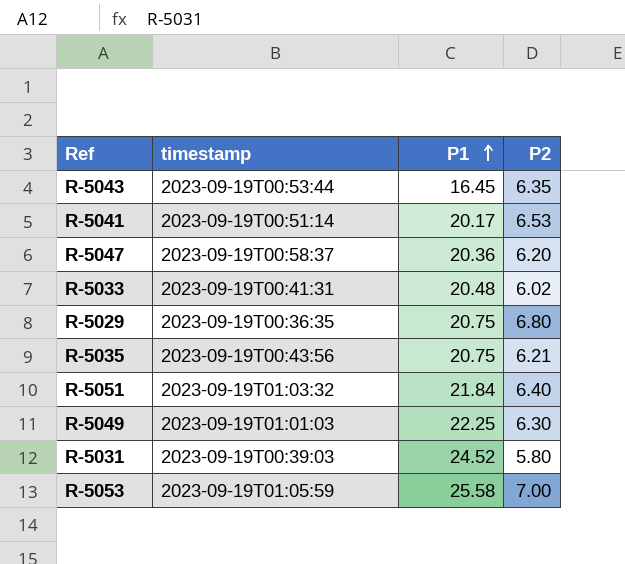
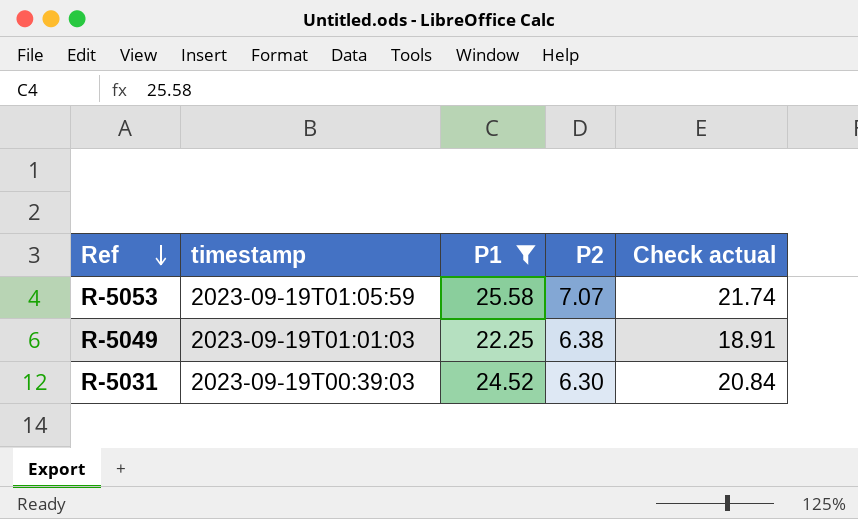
filter: none -> P1 >= 22.25
row order: P1 ascending -> Ref descending
column Check actual | formula: none -> [P1] * 0.85
R-5053 | P2: 7.00 -> 7.07
R-5049 | P2: 6.30 -> 6.38
R-5031 | P2: 5.80 -> 6.30

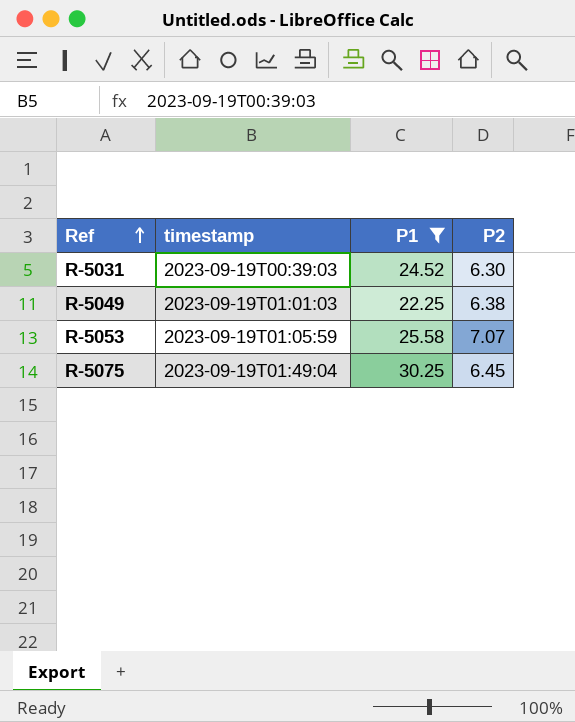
row order: Ref descending -> Ref ascending
column Check actual | formula: [P1] * 0.85 -> none
row R-5075: none -> 2023-09-19T01:49:04 | 30.25 | 6.45

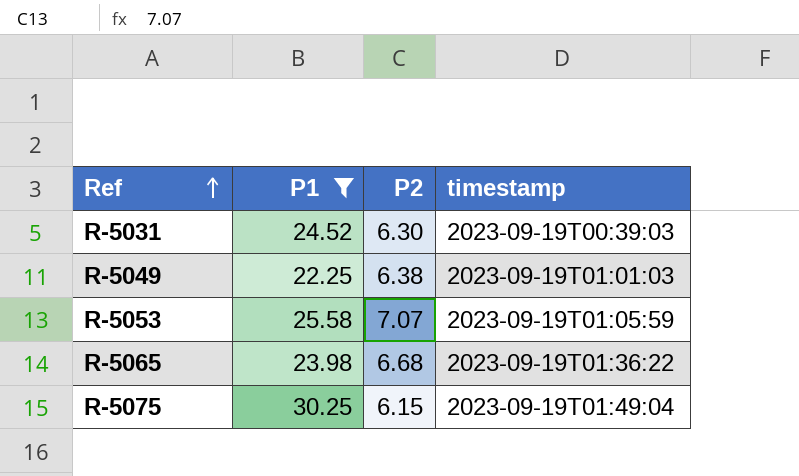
column timestamp | position: 2 -> 4
row R-5065: none -> 23.98 | 6.68 | 2023-09-19T01:36:22
R-5075 | P2: 6.45 -> 6.15

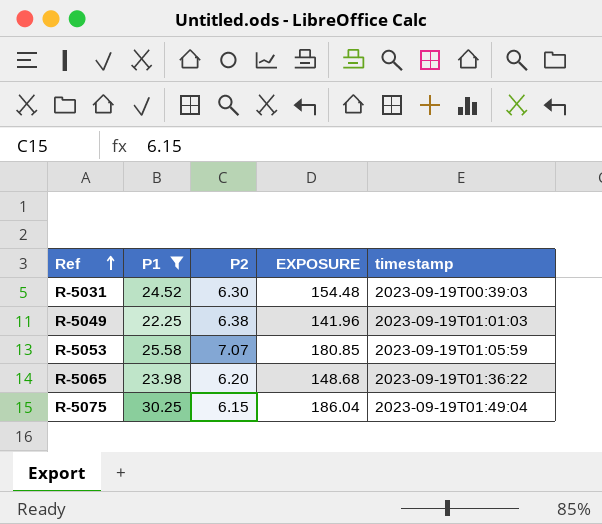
column EXPOSURE | formula: none -> [P1] * [P2]
R-5065 | P2: 6.68 -> 6.20

